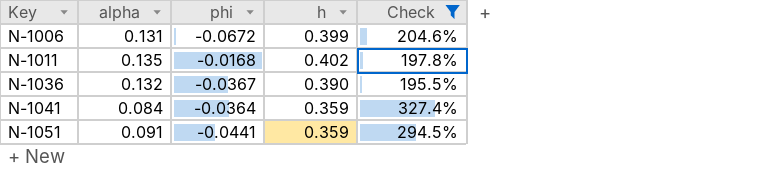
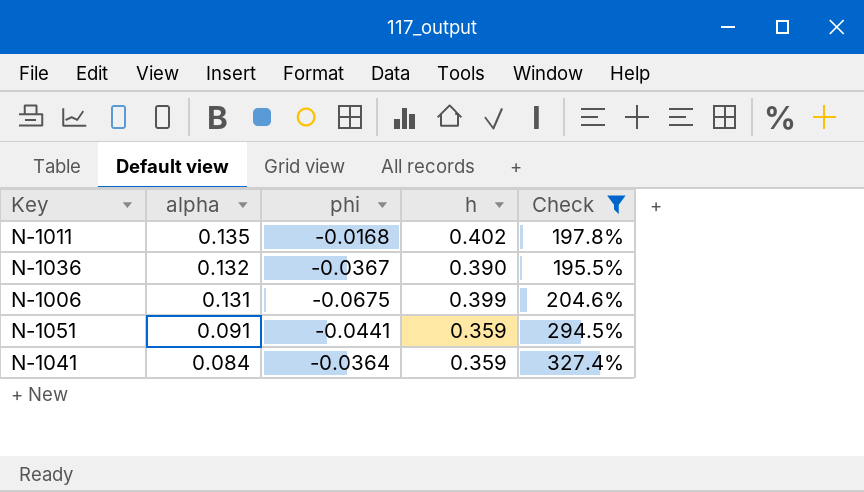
row order: Key ascending -> alpha descending
N-1006 | phi: -0.0672 -> -0.0675

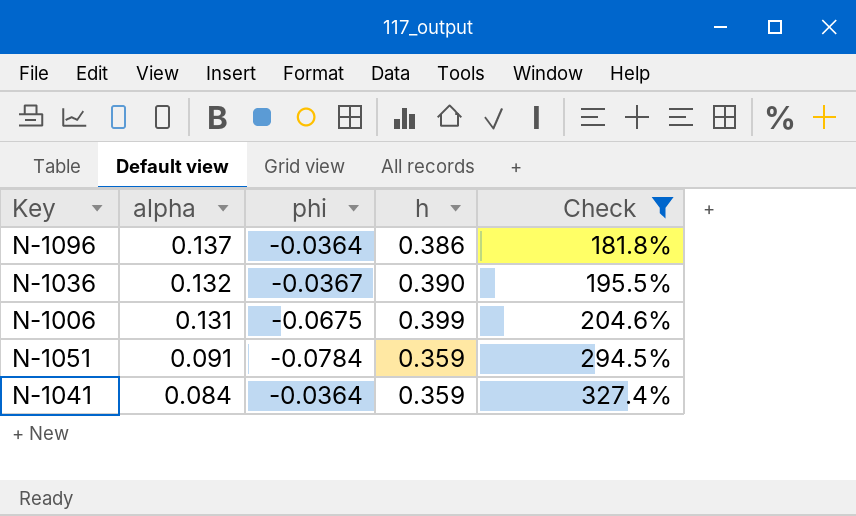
row N-1011: 0.135 | -0.0168 | 0.402 | 197.8% -> none
row N-1096: none -> 0.137 | -0.0364 | 0.386 | 181.8%
N-1051 | phi: -0.0441 -> -0.0784

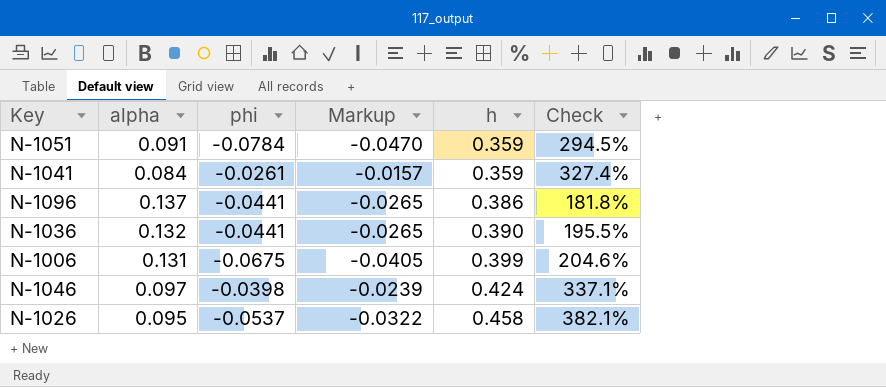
filter: Check <= 327.4% -> none
row order: alpha descending -> h ascending
column Markup | formula: none -> [phi] * 0.6
N-1041 | phi: -0.0364 -> -0.0261
N-1096 | phi: -0.0364 -> -0.0441
N-1036 | phi: -0.0367 -> -0.0441

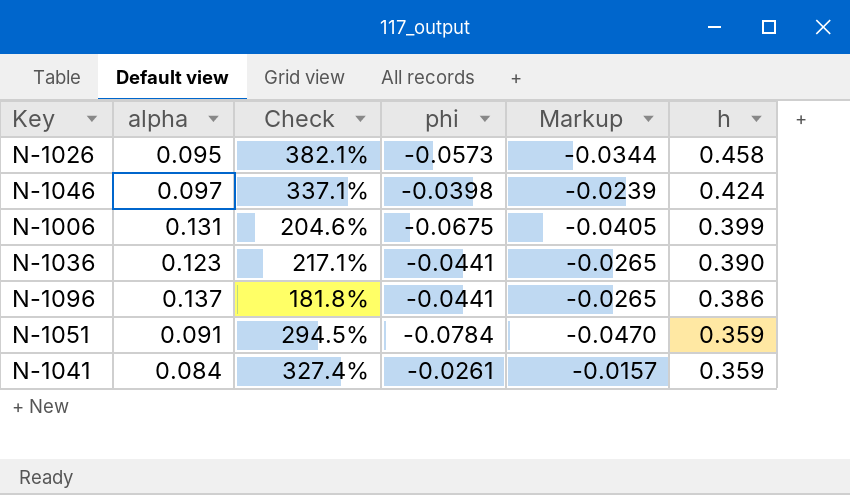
row order: h ascending -> h descending
column Check | position: 6 -> 3
N-1026 | phi: -0.0537 -> -0.0573
N-1026 | Markup: -0.0322 -> -0.0344
N-1036 | alpha: 0.132 -> 0.123
N-1036 | Check: 195.5% -> 217.1%

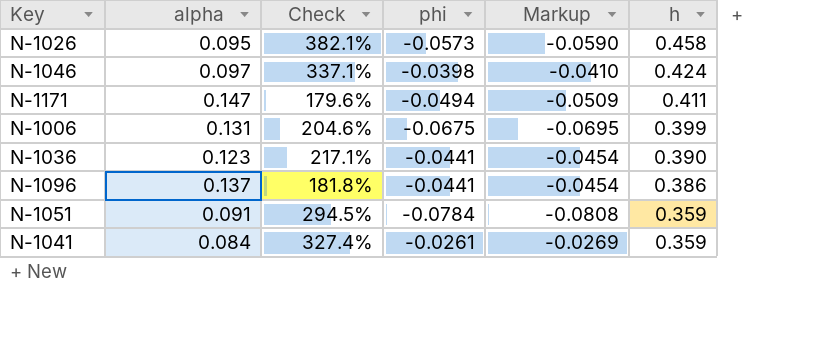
column Markup | formula: [phi] * 0.6 -> [phi] * 1.03
row N-1171: none -> 0.147 | 179.6% | -0.0494 | -0.0509 | 0.411

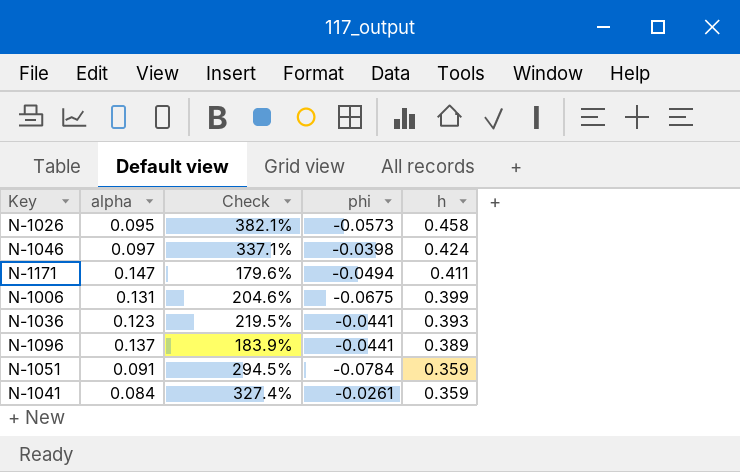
column Markup | formula: [phi] * 1.03 -> none
N-1036 | Check: 217.1% -> 219.5%
N-1036 | h: 0.390 -> 0.393
N-1096 | Check: 181.8% -> 183.9%
N-1096 | h: 0.386 -> 0.389

